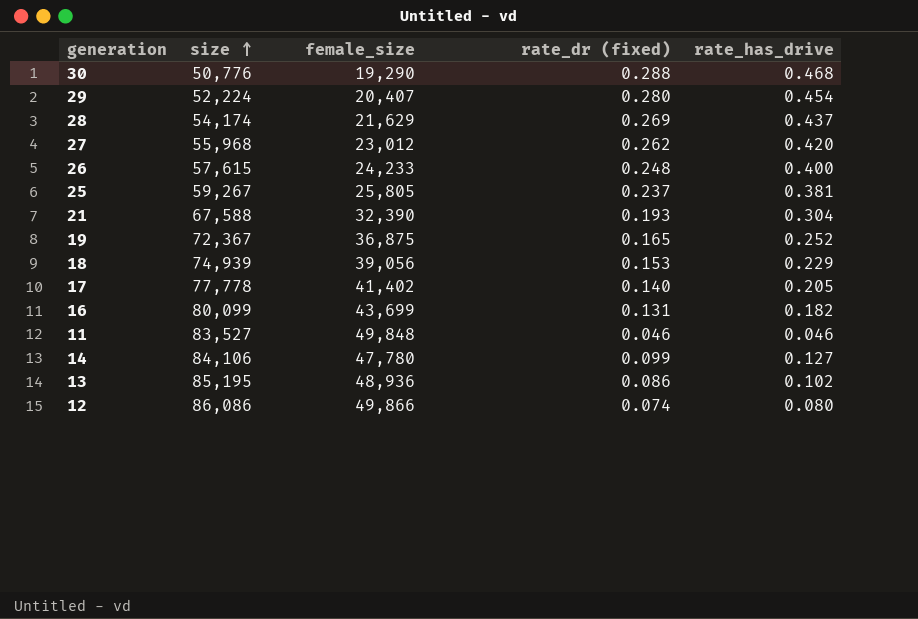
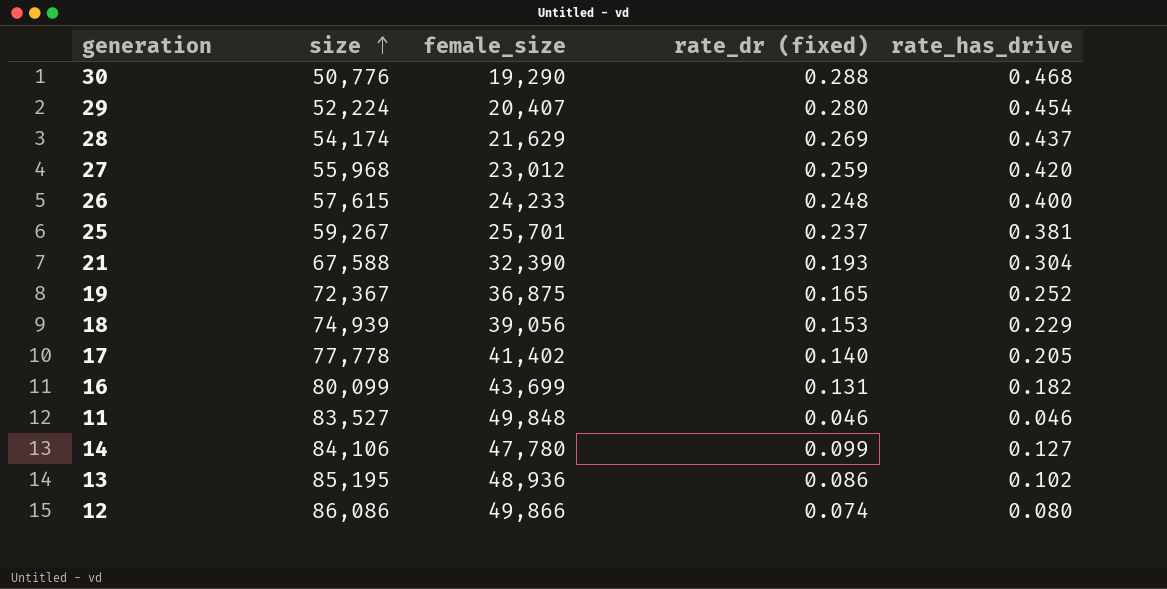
27 | rate_dr (fixed): 0.262 -> 0.259
25 | female_size: 25,805 -> 25,701

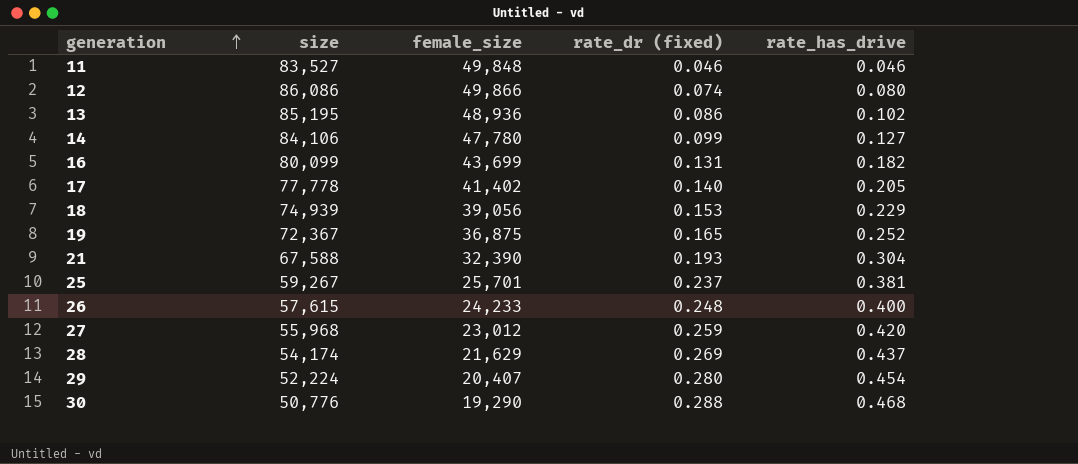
row order: size ascending -> generation ascending

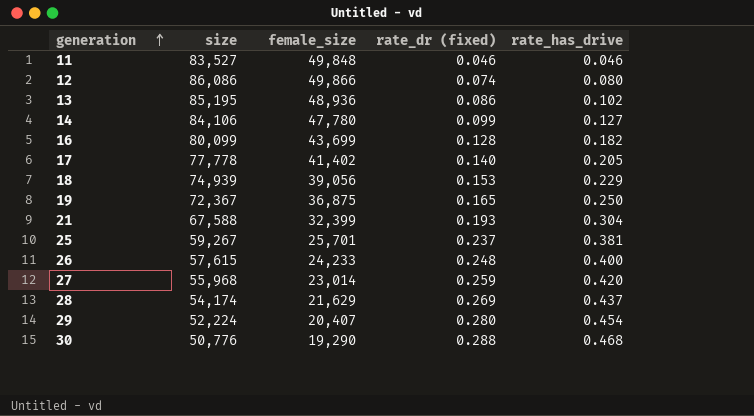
16 | rate_dr (fixed): 0.131 -> 0.128
19 | rate_has_drive: 0.252 -> 0.250
21 | female_size: 32,390 -> 32,399
27 | female_size: 23,012 -> 23,014

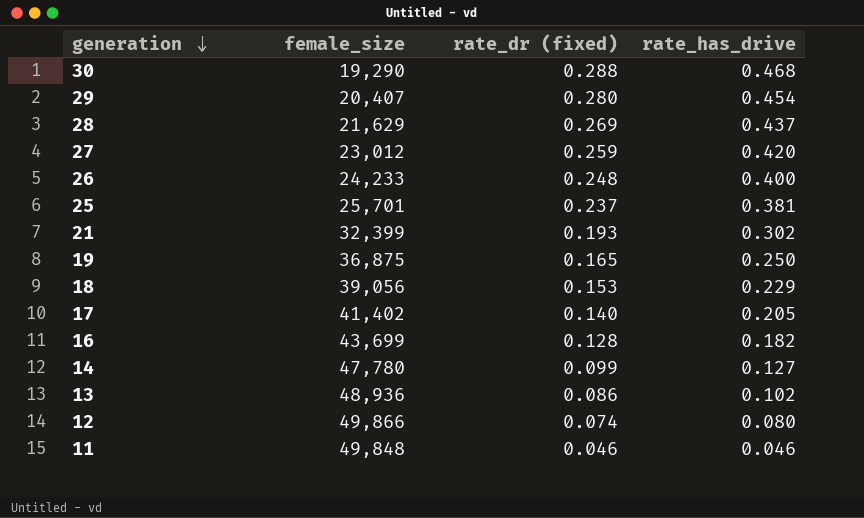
row order: generation ascending -> generation descending
column size | position: 2 -> none
27 | female_size: 23,014 -> 23,012
21 | rate_has_drive: 0.304 -> 0.302

